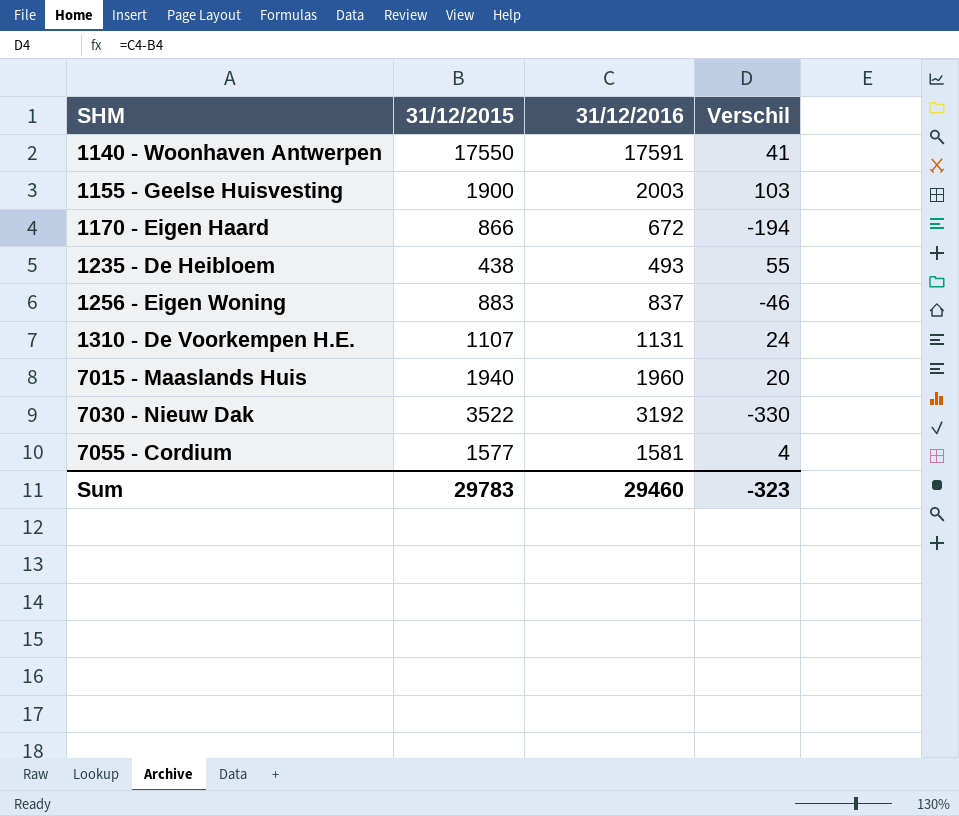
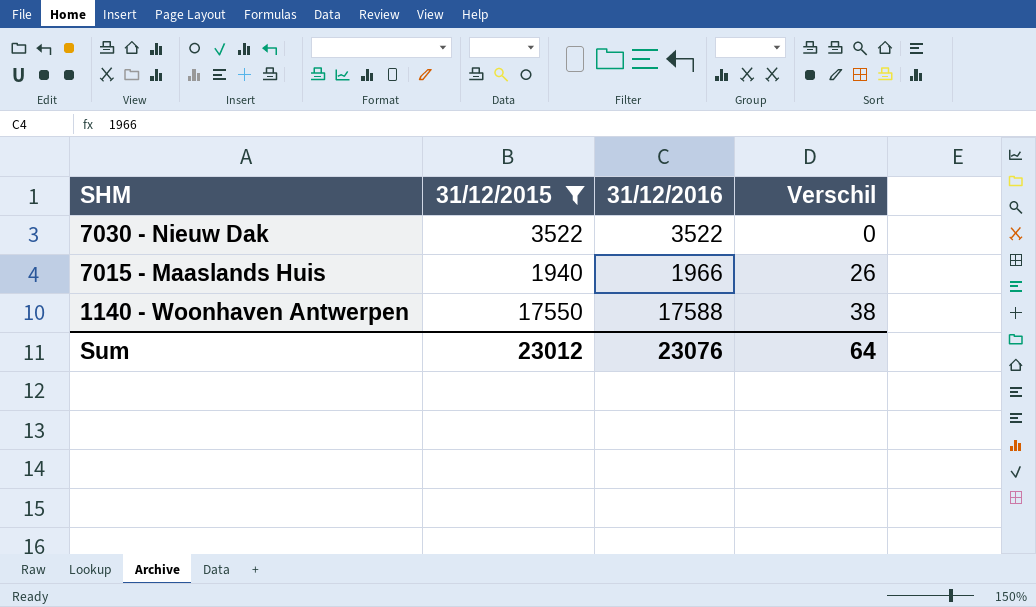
filter: none -> 31/12/2015 >= 1940
row order: SHM ascending -> SHM descending
7030 - Nieuw Dak | 31/12/2016: 3192 -> 3522
7030 - Nieuw Dak | Verschil: -330 -> 0
7015 - Maaslands Huis | 31/12/2016: 1960 -> 1966
7015 - Maaslands Huis | Verschil: 20 -> 26
1140 - Woonhaven Antwerpen | 31/12/2016: 17591 -> 17588
1140 - Woonhaven Antwerpen | Verschil: 41 -> 38
Sum | 31/12/2015: 29783 -> 23012
Sum | 31/12/2016: 29460 -> 23076
Sum | Verschil: -323 -> 64

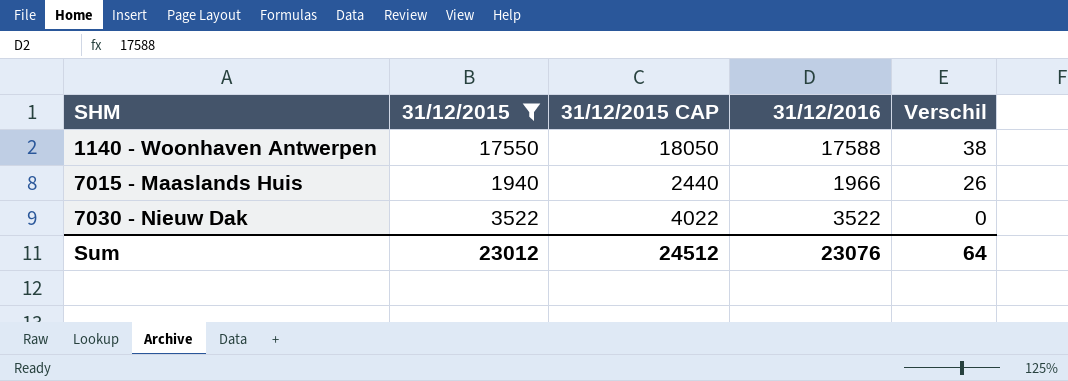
row order: SHM descending -> SHM ascending
column 31/12/2015 CAP | formula: none -> [31/12/2015] + 500

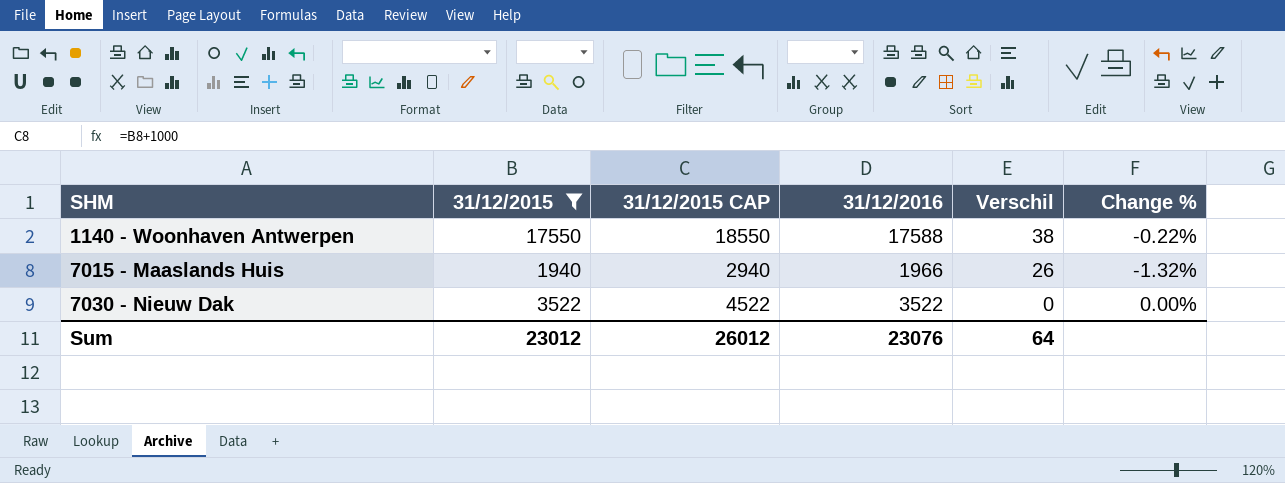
column 31/12/2015 CAP | formula: [31/12/2015] + 500 -> [31/12/2015] + 1000
column Change % | formula: none -> ([31/12/2015] - [31/12/2016]) / [31/12/2016]
Sum | 31/12/2015 CAP: 24512 -> 26012

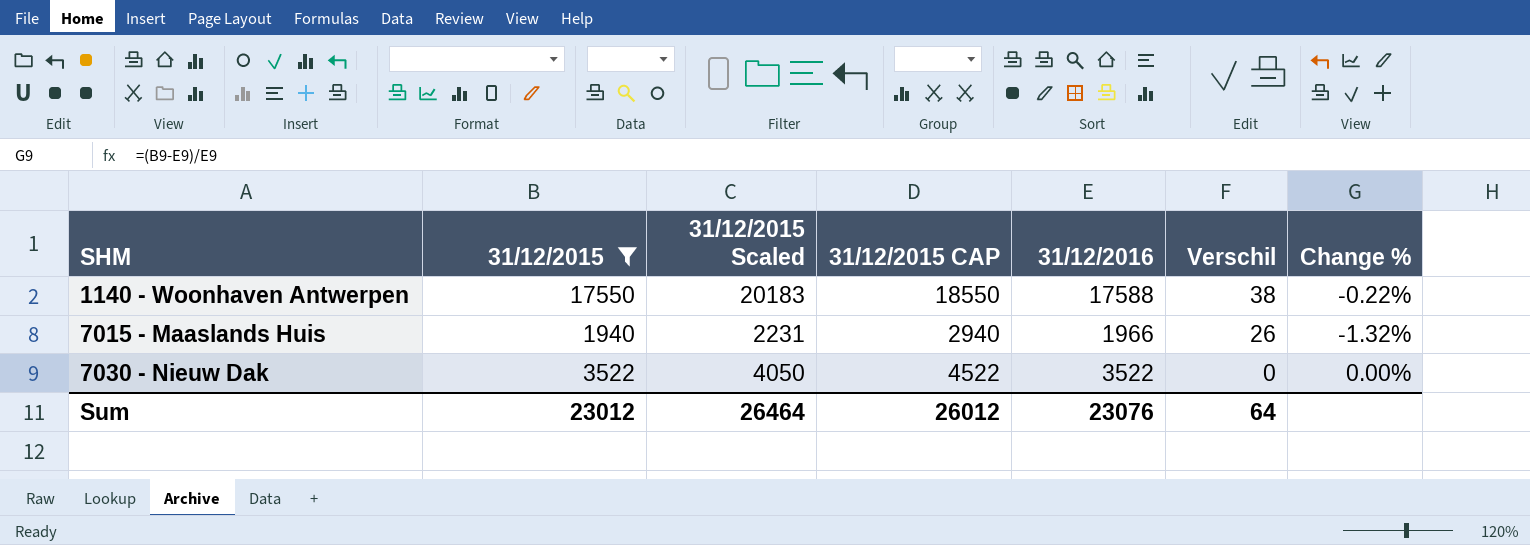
column 31/12/2015 Scaled | formula: none -> [31/12/2015] * 1.15

